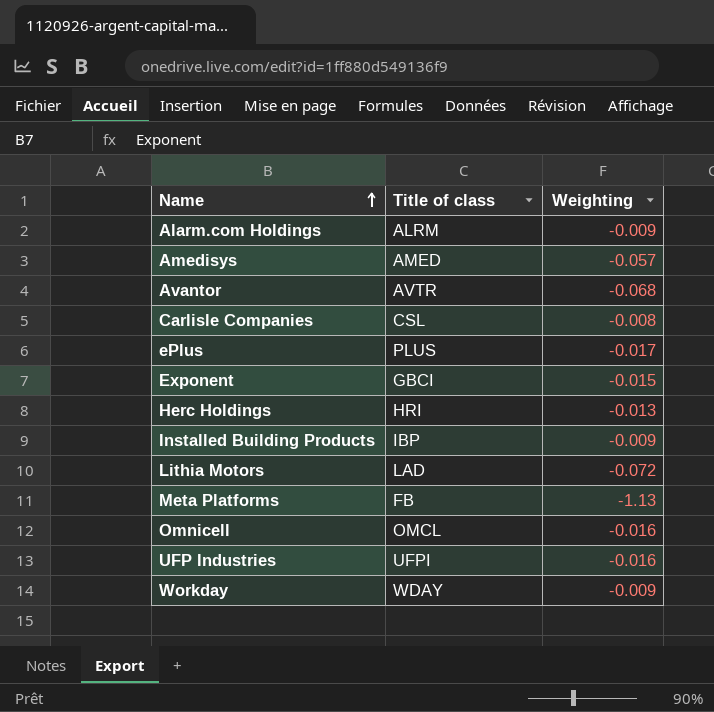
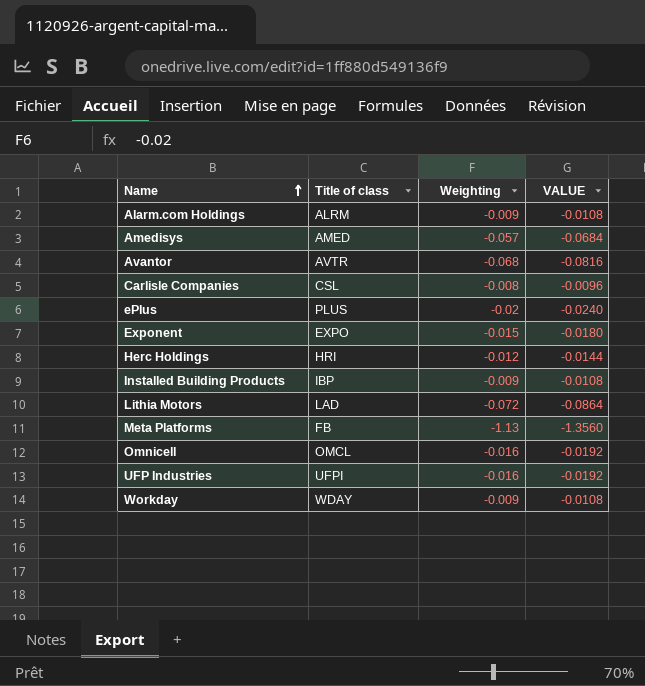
column VALUE | formula: none -> [Weighting] * 1.2
ePlus | Weighting: -0.017 -> -0.02
Exponent | Title of class: GBCI -> EXPO
Herc Holdings | Weighting: -0.013 -> -0.012

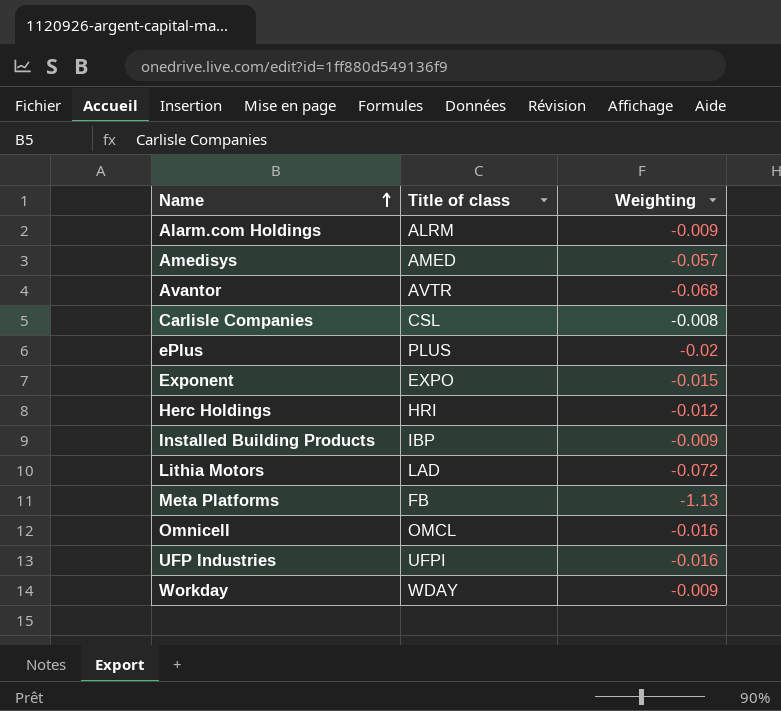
column VALUE | formula: [Weighting] * 1.2 -> none

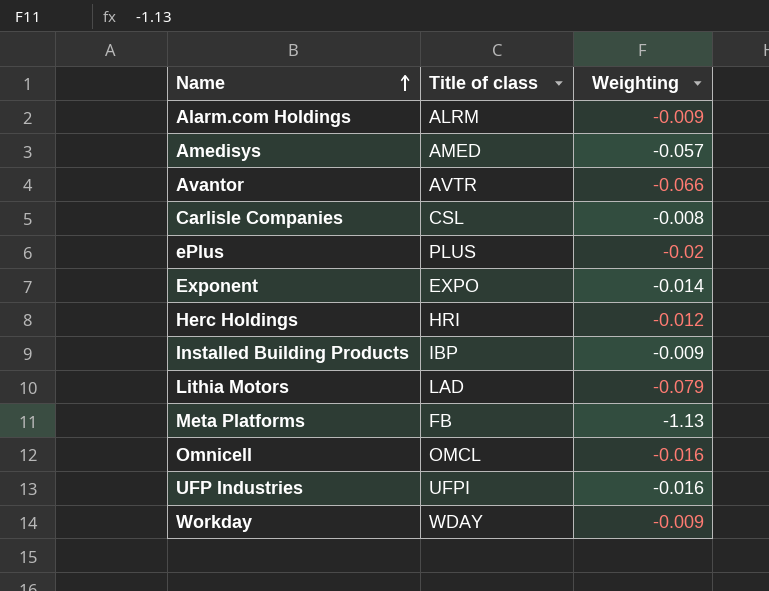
Avantor | Weighting: -0.068 -> -0.066
Exponent | Weighting: -0.015 -> -0.014
Lithia Motors | Weighting: -0.072 -> -0.079

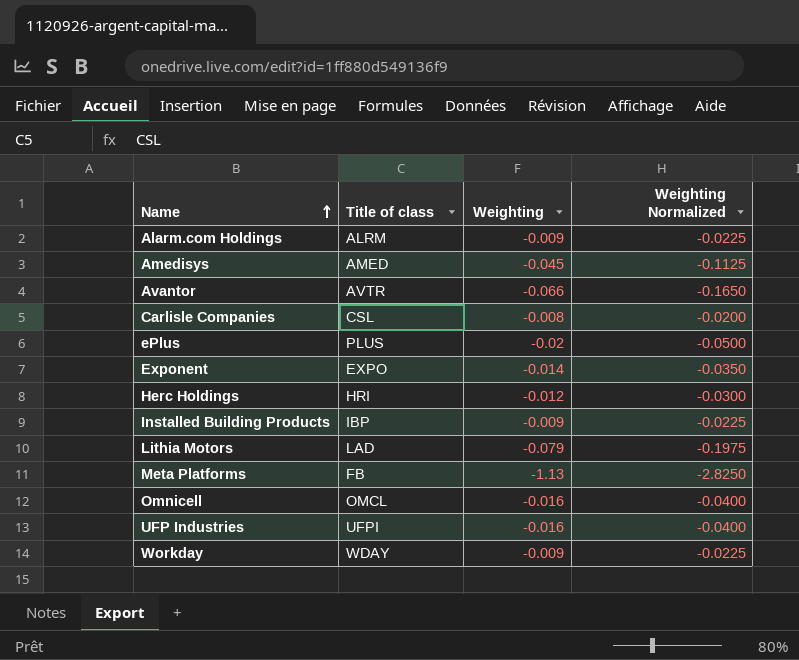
column Weighting Normalized | formula: none -> [Weighting] * 2.5
Amedisys | Weighting: -0.057 -> -0.045

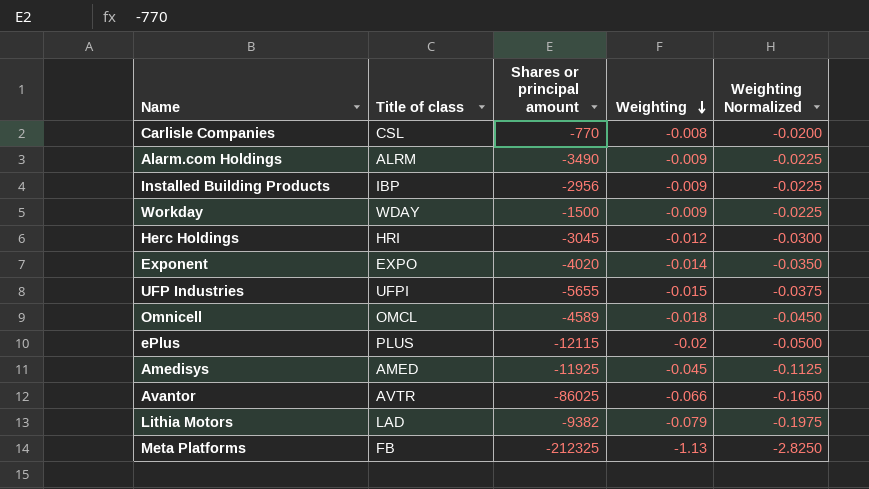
row order: Name ascending -> Weighting descending
column Shares or principal amount | position: none -> 3
UFP Industries | Weighting: -0.016 -> -0.015
UFP Industries | Weighting Normalized: -0.0400 -> -0.0375
Omnicell | Weighting: -0.016 -> -0.018
Omnicell | Weighting Normalized: -0.0400 -> -0.0450

